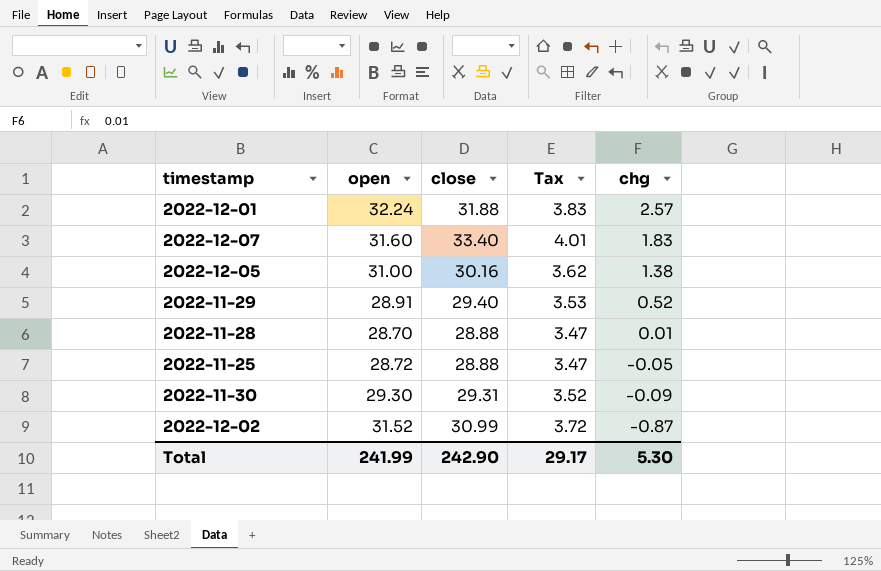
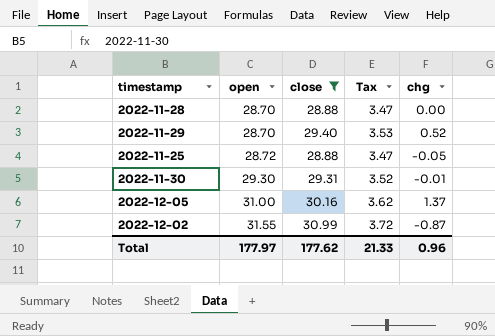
filter: none -> close <= 30.99
row order: chg descending -> open ascending
2022-11-28 | chg: 0.01 -> 0.00
2022-11-29 | open: 28.91 -> 28.70
2022-11-30 | chg: -0.09 -> -0.01
2022-12-05 | chg: 1.38 -> 1.37
2022-12-02 | open: 31.52 -> 31.55
Total | open: 241.99 -> 177.97
Total | close: 242.90 -> 177.62
Total | Tax: 29.17 -> 21.33
Total | chg: 5.30 -> 0.96

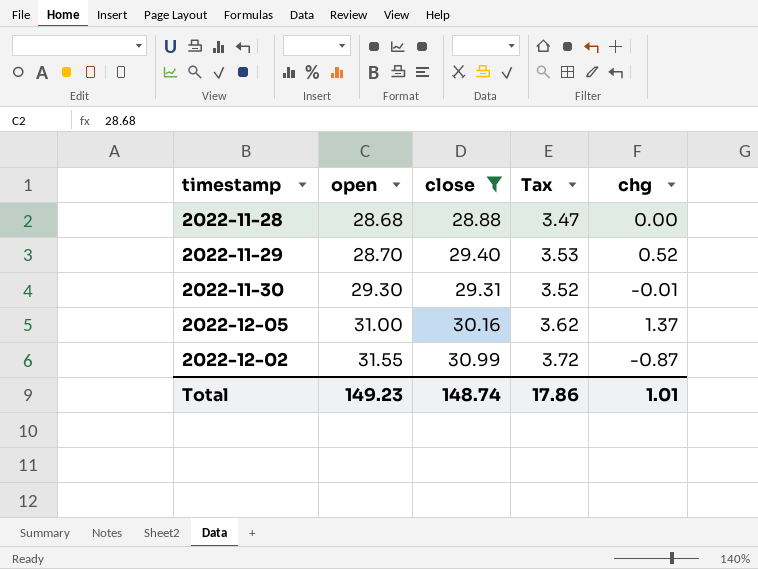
row 2022-11-25: 28.72 | 28.88 | 3.47 | -0.05 -> none
2022-11-28 | open: 28.70 -> 28.68
Total | open: 177.97 -> 149.23
Total | close: 177.62 -> 148.74
Total | Tax: 21.33 -> 17.86
Total | chg: 0.96 -> 1.01

